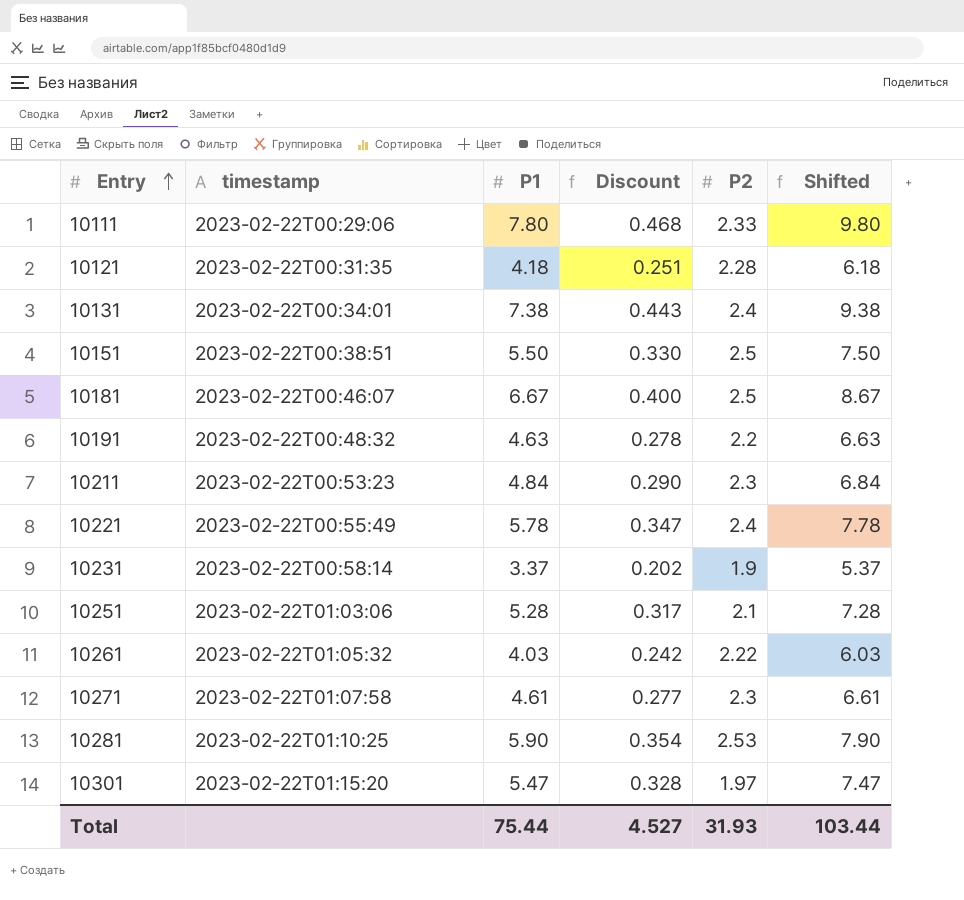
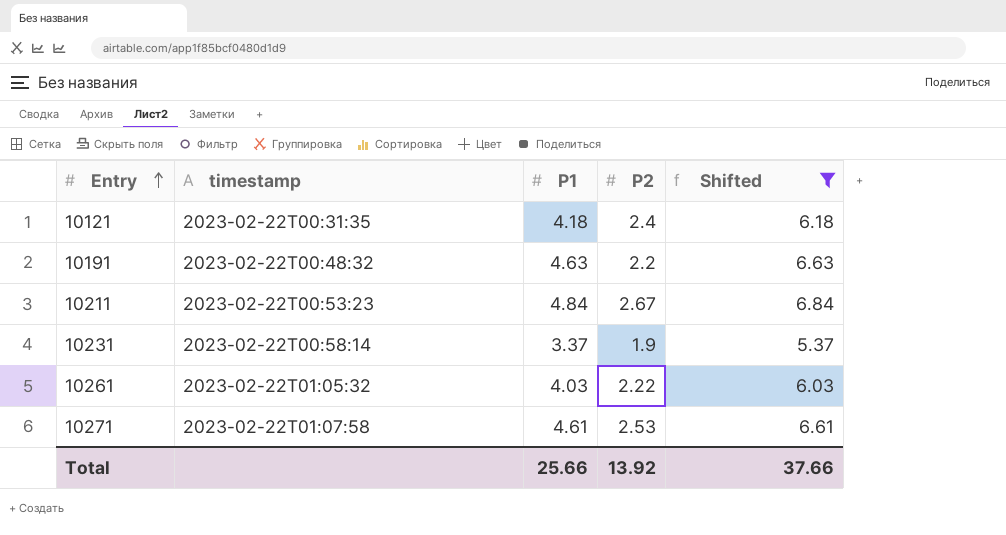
filter: none -> Shifted <= 6.84
column Discount | formula: [P1] * 0.06 -> none
10121 | P2: 2.28 -> 2.4
10211 | P2: 2.3 -> 2.67
10271 | P2: 2.3 -> 2.53
Total | P1: 75.44 -> 25.66
Total | P2: 31.93 -> 13.92
Total | Shifted: 103.44 -> 37.66

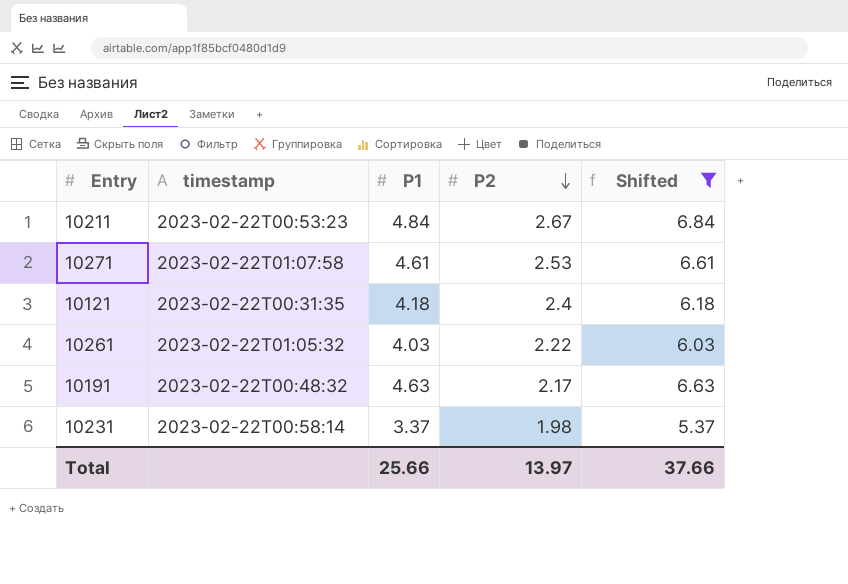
row order: Entry ascending -> P2 descending
10191 | P2: 2.2 -> 2.17
10231 | P2: 1.9 -> 1.98
Total | P2: 13.92 -> 13.97

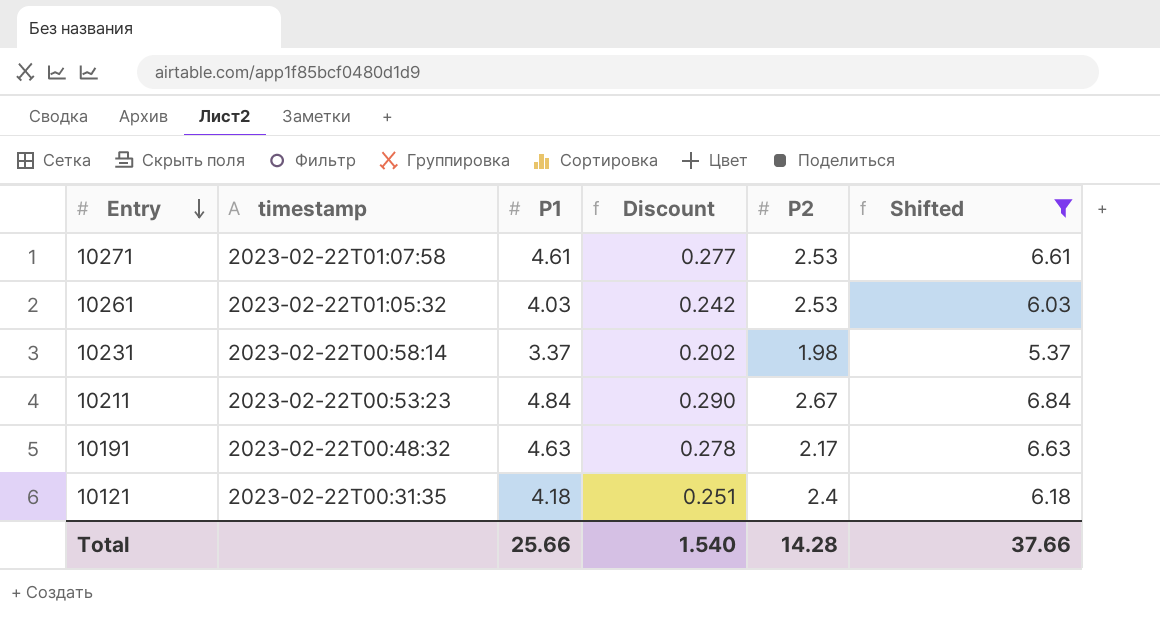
row order: P2 descending -> Entry descending
column Discount | formula: none -> [P1] * 0.06
10261 | P2: 2.22 -> 2.53
Total | P2: 13.97 -> 14.28

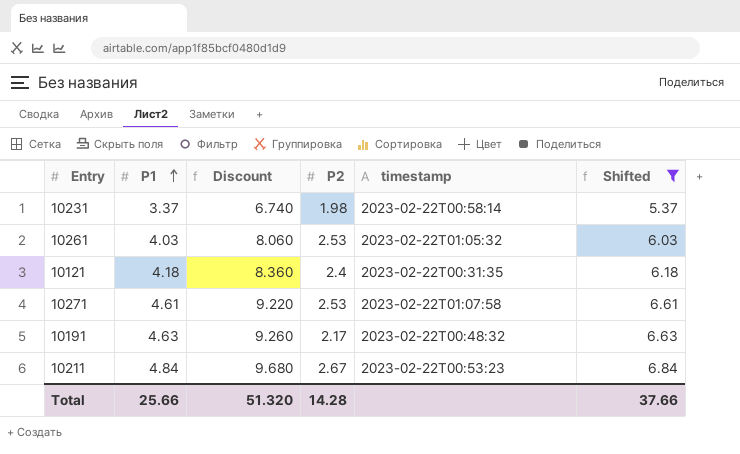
row order: Entry descending -> P1 ascending
column Discount | formula: [P1] * 0.06 -> [P1] * 2
column timestamp | position: 2 -> 5
Total | Discount: 1.540 -> 51.320

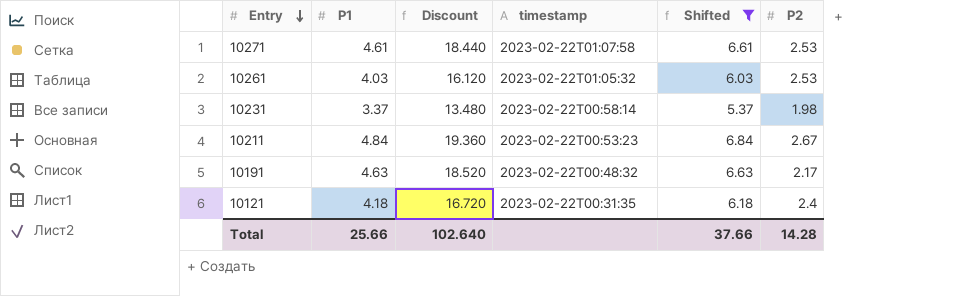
row order: P1 ascending -> Entry descending
column Discount | formula: [P1] * 2 -> [P1] * 4
column P2 | position: 4 -> 6
Total | Discount: 51.320 -> 102.640

